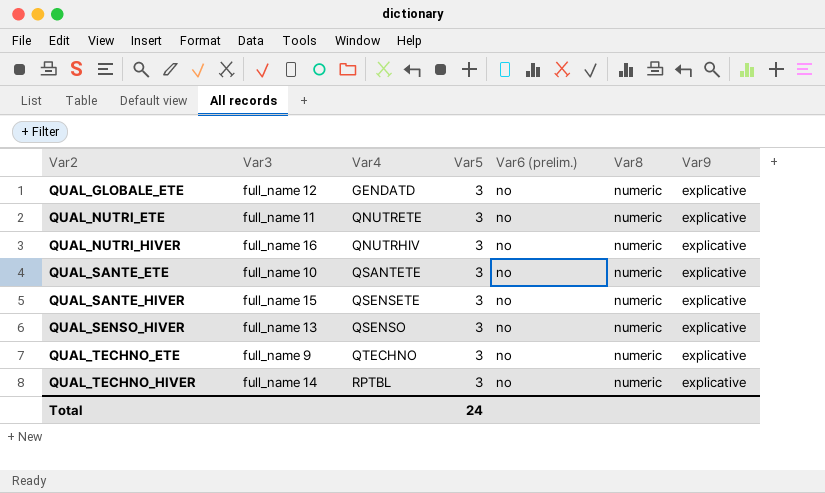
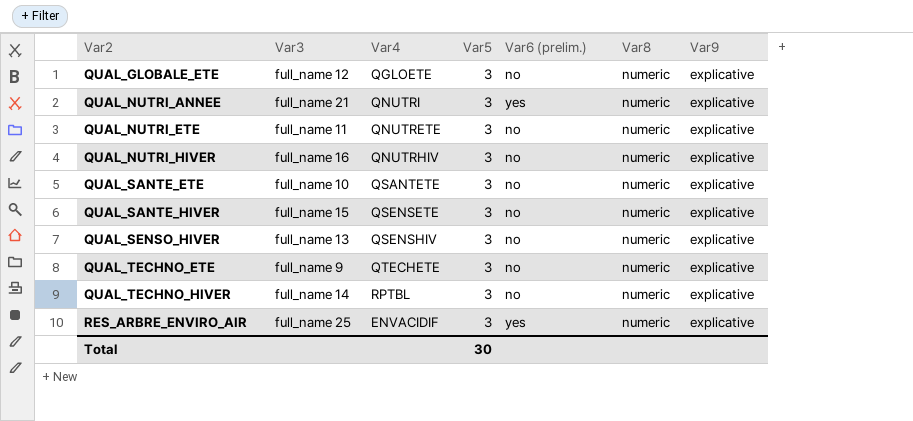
QUAL_GLOBALE_ETE | Var4: GENDATD -> QGLOETE
row QUAL_NUTRI_ANNEE: none -> full_name 21 | QNUTRI | 3 | yes | numeric | explicative
QUAL_SENSO_HIVER | Var4: QSENSO -> QSENSHIV
QUAL_TECHNO_ETE | Var4: QTECHNO -> QTECHETE
row RES_ARBRE_ENVIRO_AIR: none -> full_name 25 | ENVACIDIF | 3 | yes | numeric | explicative
Total | Var5: 24 -> 30

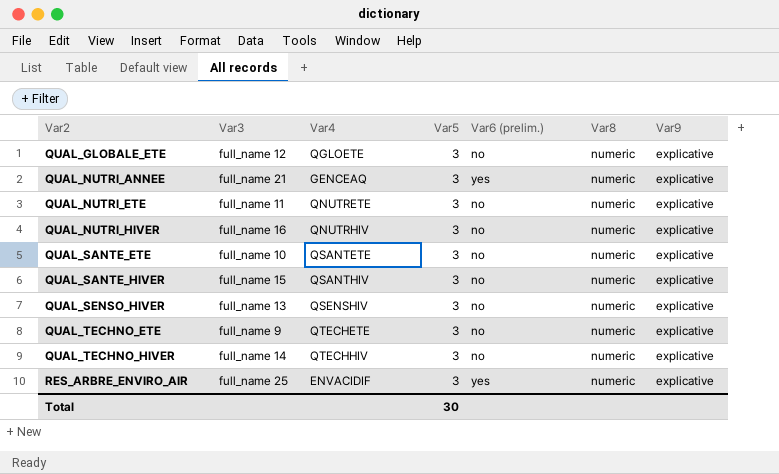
QUAL_NUTRI_ANNEE | Var4: QNUTRI -> GENCEAQ
QUAL_SANTE_HIVER | Var4: QSENSETE -> QSANTHIV
QUAL_TECHNO_HIVER | Var4: RPTBL -> QTECHHIV

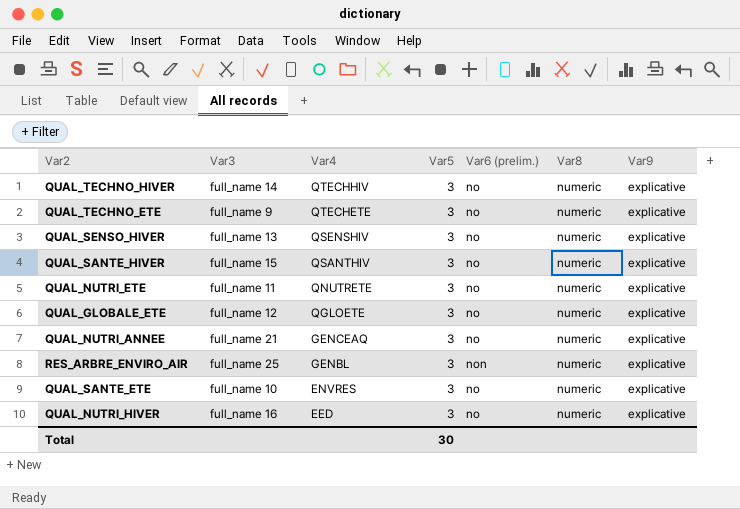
row order: Var2 ascending -> Var4 descending
QUAL_NUTRI_ANNEE | Var6 (prelim.): yes -> no
RES_ARBRE_ENVIRO_AIR | Var4: ENVACIDIF -> GENBL
RES_ARBRE_ENVIRO_AIR | Var6 (prelim.): yes -> non
QUAL_SANTE_ETE | Var4: QSANTETE -> ENVRES
QUAL_NUTRI_HIVER | Var4: QNUTRHIV -> EED

